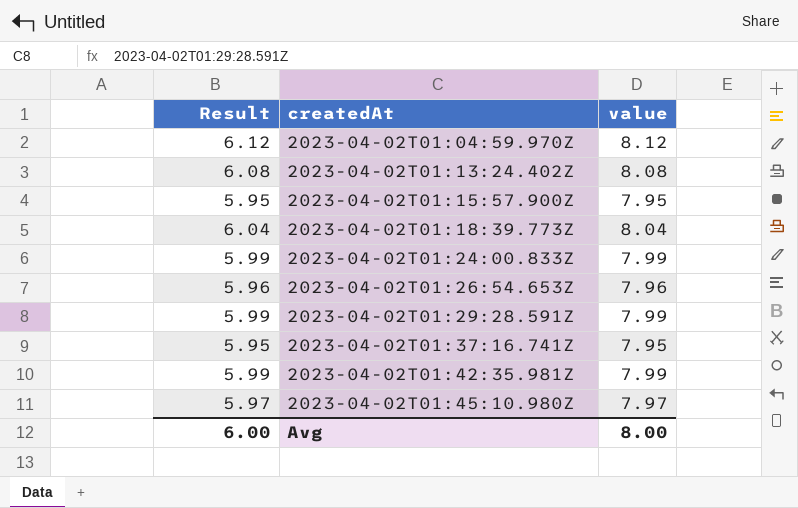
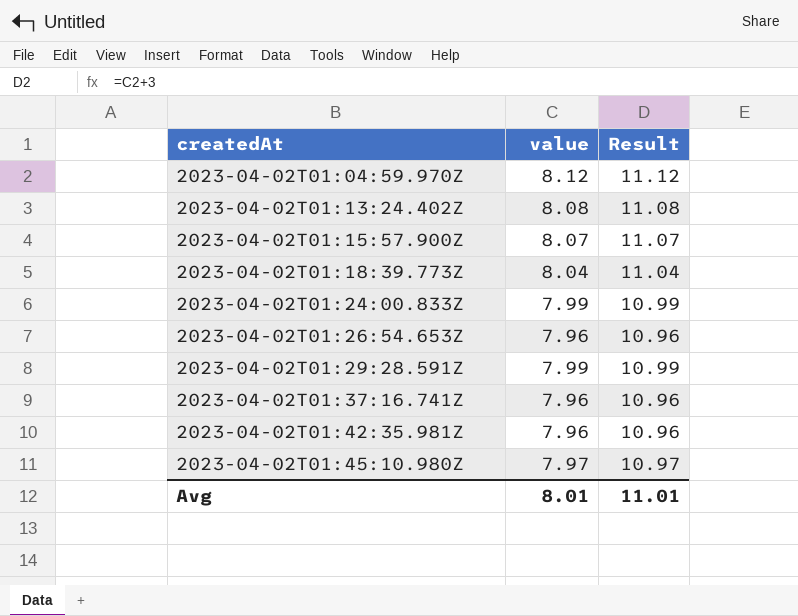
column Result | formula: [value] - 2 -> [value] + 3
column Result | position: 1 -> 3
2023-04-02T01:15:57.900Z | value: 7.95 -> 8.07
2023-04-02T01:37:16.741Z | value: 7.95 -> 7.96
2023-04-02T01:42:35.981Z | value: 7.99 -> 7.96
Avg | value: 8.00 -> 8.01
Avg | Result: 6.00 -> 11.01

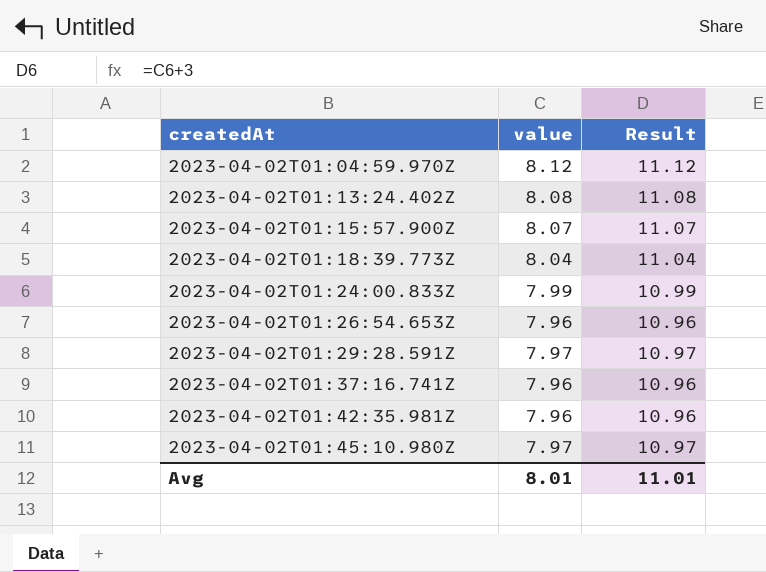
2023-04-02T01:29:28.591Z | value: 7.99 -> 7.97
2023-04-02T01:29:28.591Z | Result: 10.99 -> 10.97

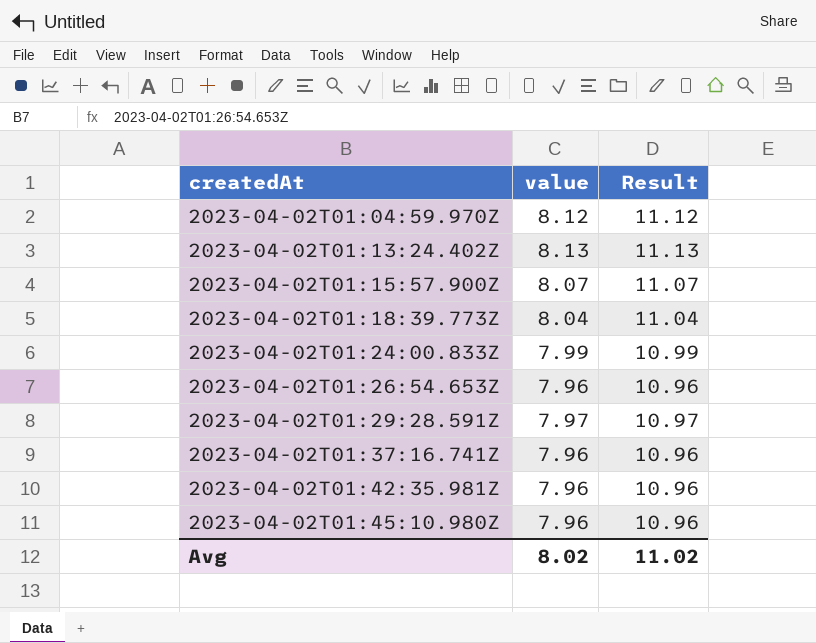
2023-04-02T01:13:24.402Z | value: 8.08 -> 8.13
2023-04-02T01:13:24.402Z | Result: 11.08 -> 11.13
2023-04-02T01:45:10.980Z | value: 7.97 -> 7.96
2023-04-02T01:45:10.980Z | Result: 10.97 -> 10.96
Avg | value: 8.01 -> 8.02
Avg | Result: 11.01 -> 11.02

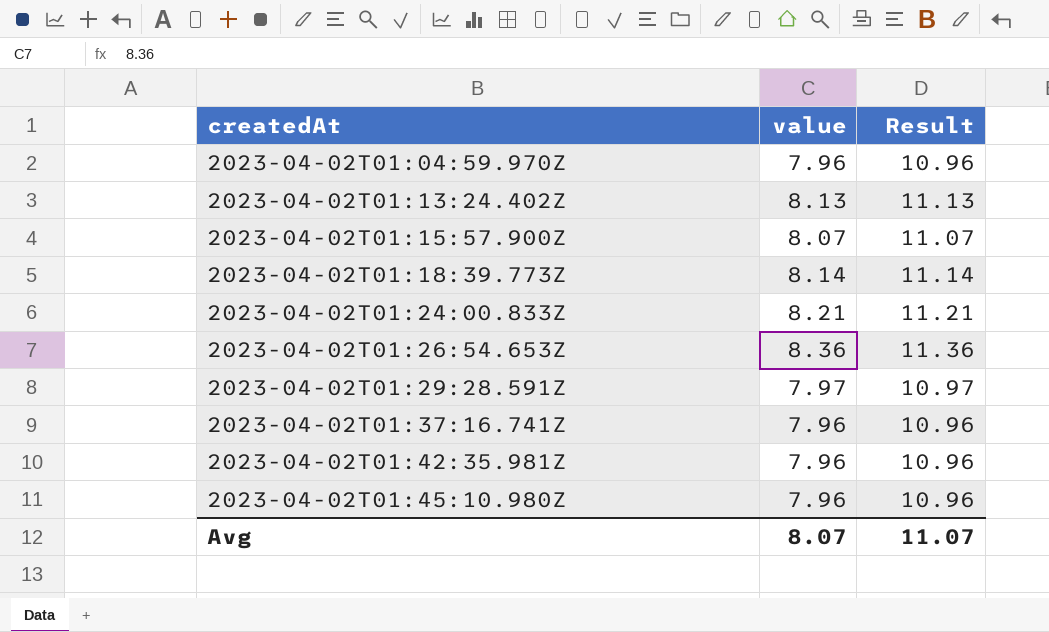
2023-04-02T01:04:59.970Z | value: 8.12 -> 7.96
2023-04-02T01:04:59.970Z | Result: 11.12 -> 10.96
2023-04-02T01:18:39.773Z | value: 8.04 -> 8.14
2023-04-02T01:18:39.773Z | Result: 11.04 -> 11.14
2023-04-02T01:24:00.833Z | value: 7.99 -> 8.21
2023-04-02T01:24:00.833Z | Result: 10.99 -> 11.21
2023-04-02T01:26:54.653Z | value: 7.96 -> 8.36
2023-04-02T01:26:54.653Z | Result: 10.96 -> 11.36
Avg | value: 8.02 -> 8.07
Avg | Result: 11.02 -> 11.07

